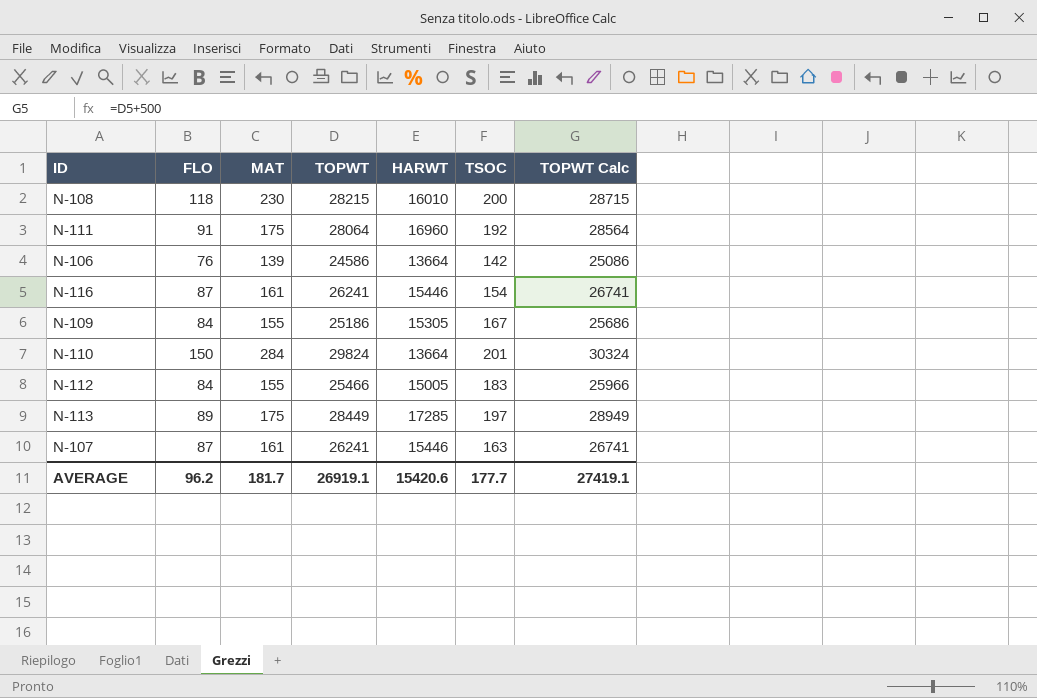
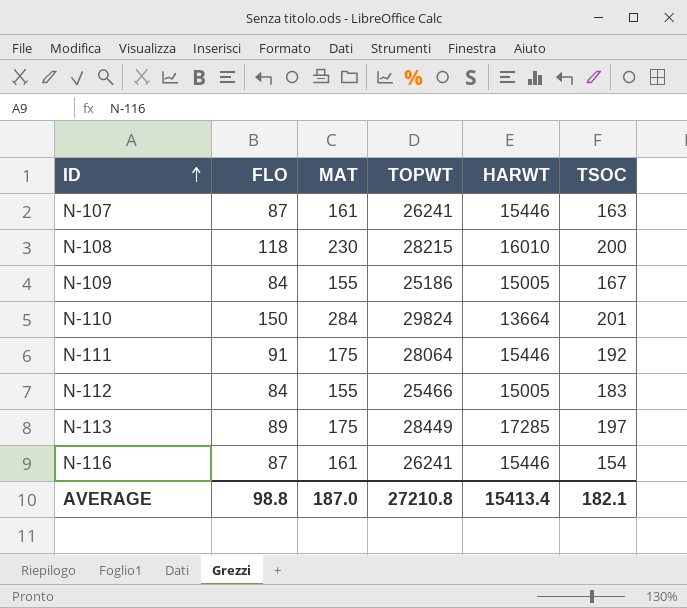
row order: none -> ID ascending
column TOPWT Calc | formula: [TOPWT] + 500 -> none
row N-106: 76 | 139 | 24586 | 13664 | 142 | 25086 -> none
N-109 | HARWT: 15305 -> 15005
N-111 | HARWT: 16960 -> 15446
AVERAGE | FLO: 96.2 -> 98.8
AVERAGE | MAT: 181.7 -> 187.0
AVERAGE | TOPWT: 26919.1 -> 27210.8
AVERAGE | HARWT: 15420.6 -> 15413.4
AVERAGE | TSOC: 177.7 -> 182.1

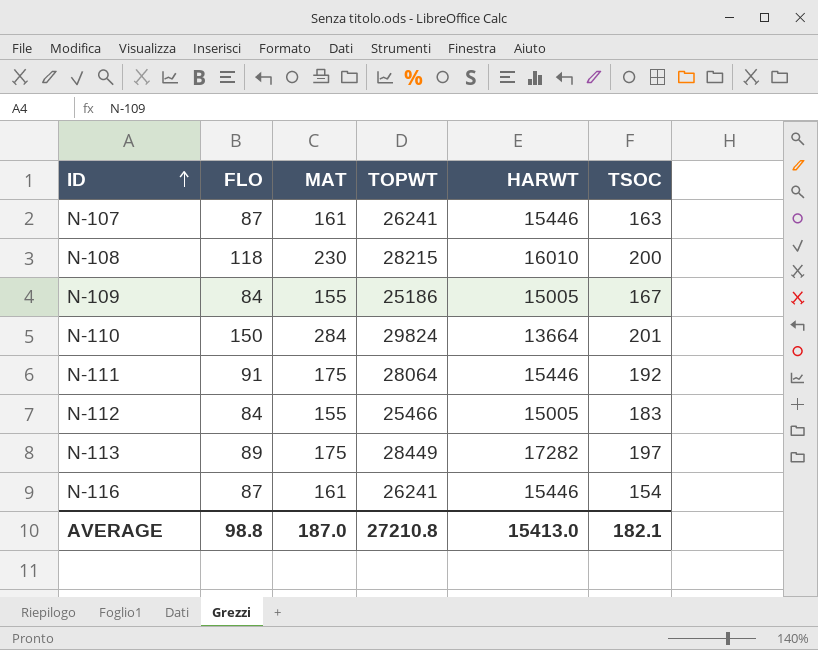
N-113 | HARWT: 17285 -> 17282
AVERAGE | HARWT: 15413.4 -> 15413.0

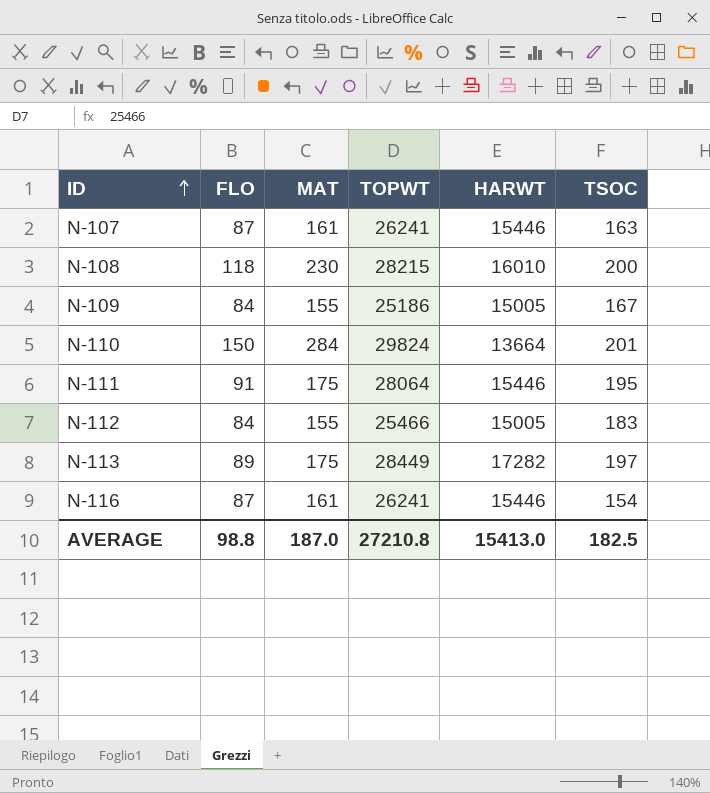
N-111 | TSOC: 192 -> 195
AVERAGE | TSOC: 182.1 -> 182.5

